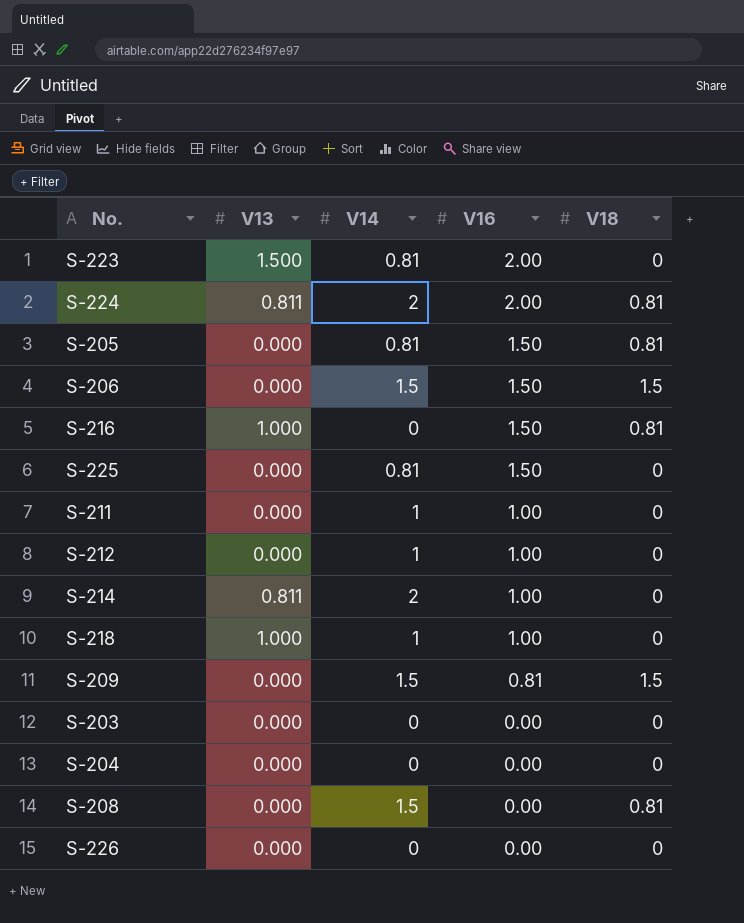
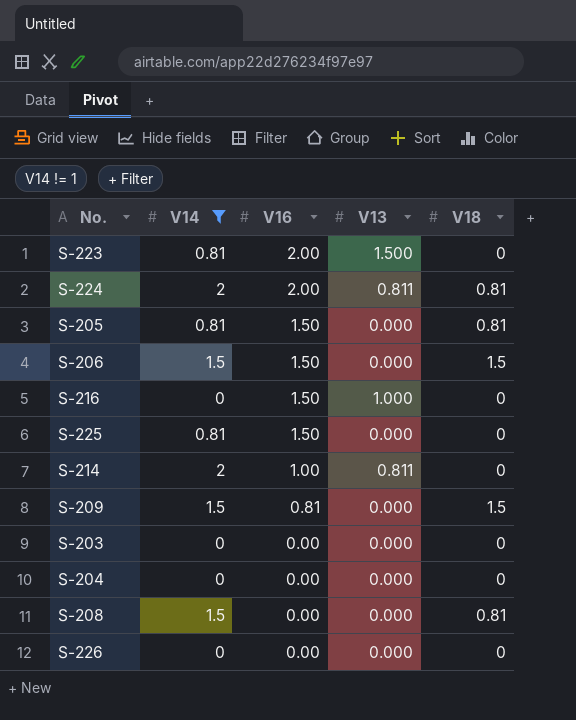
filter: none -> V14 != 1
column V13 | position: 2 -> 4
S-216 | V18: 0.81 -> 0

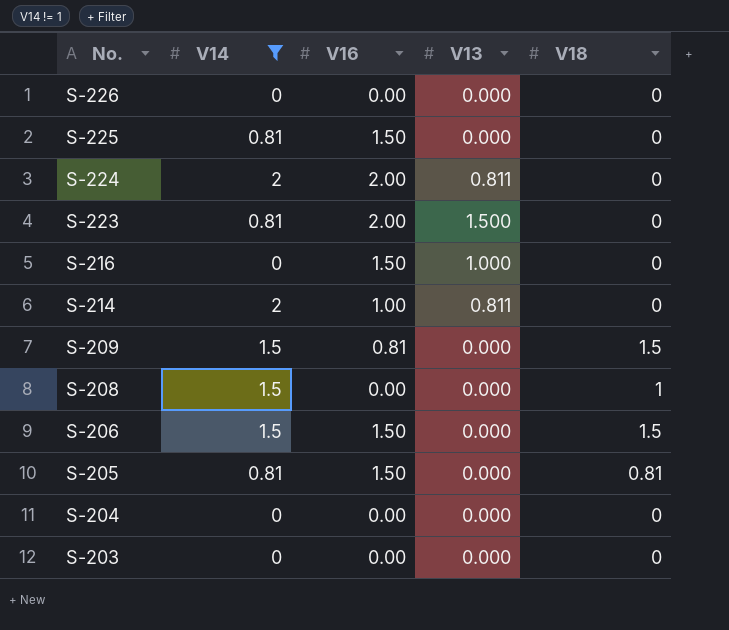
row order: V16 descending -> No. descending
S-224 | V18: 0.81 -> 0
S-208 | V18: 0.81 -> 1

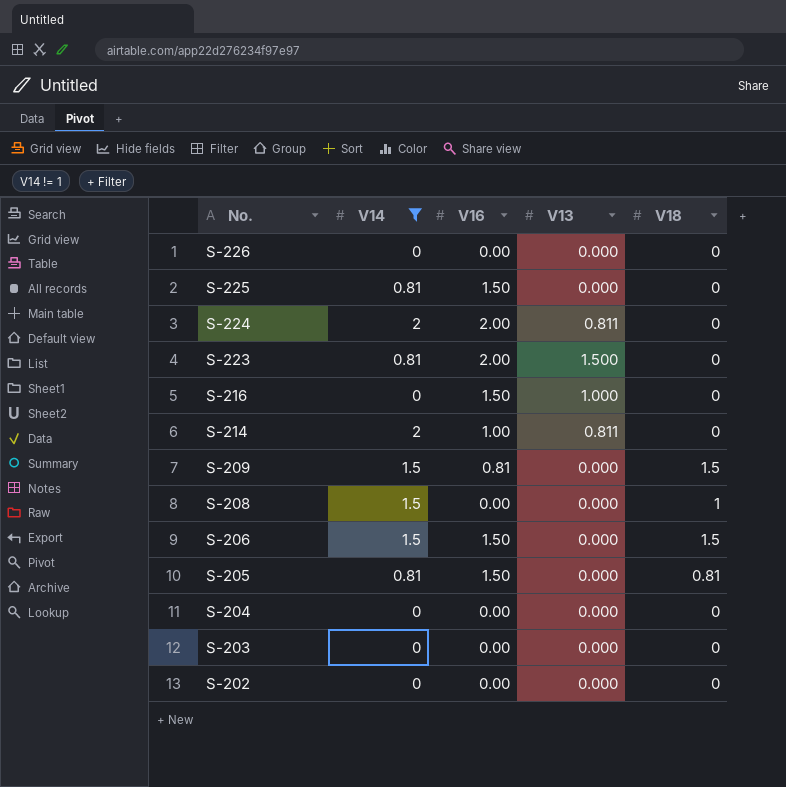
row S-202: none -> 0 | 0.00 | 0.000 | 0

